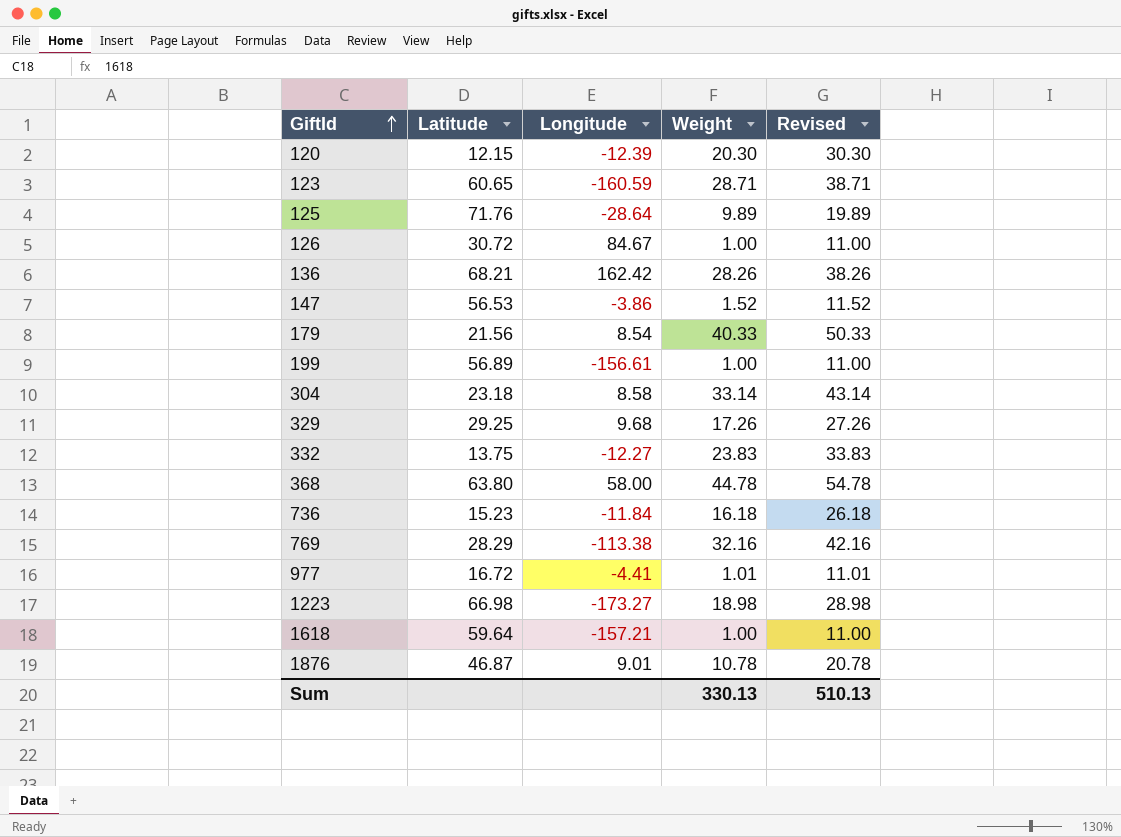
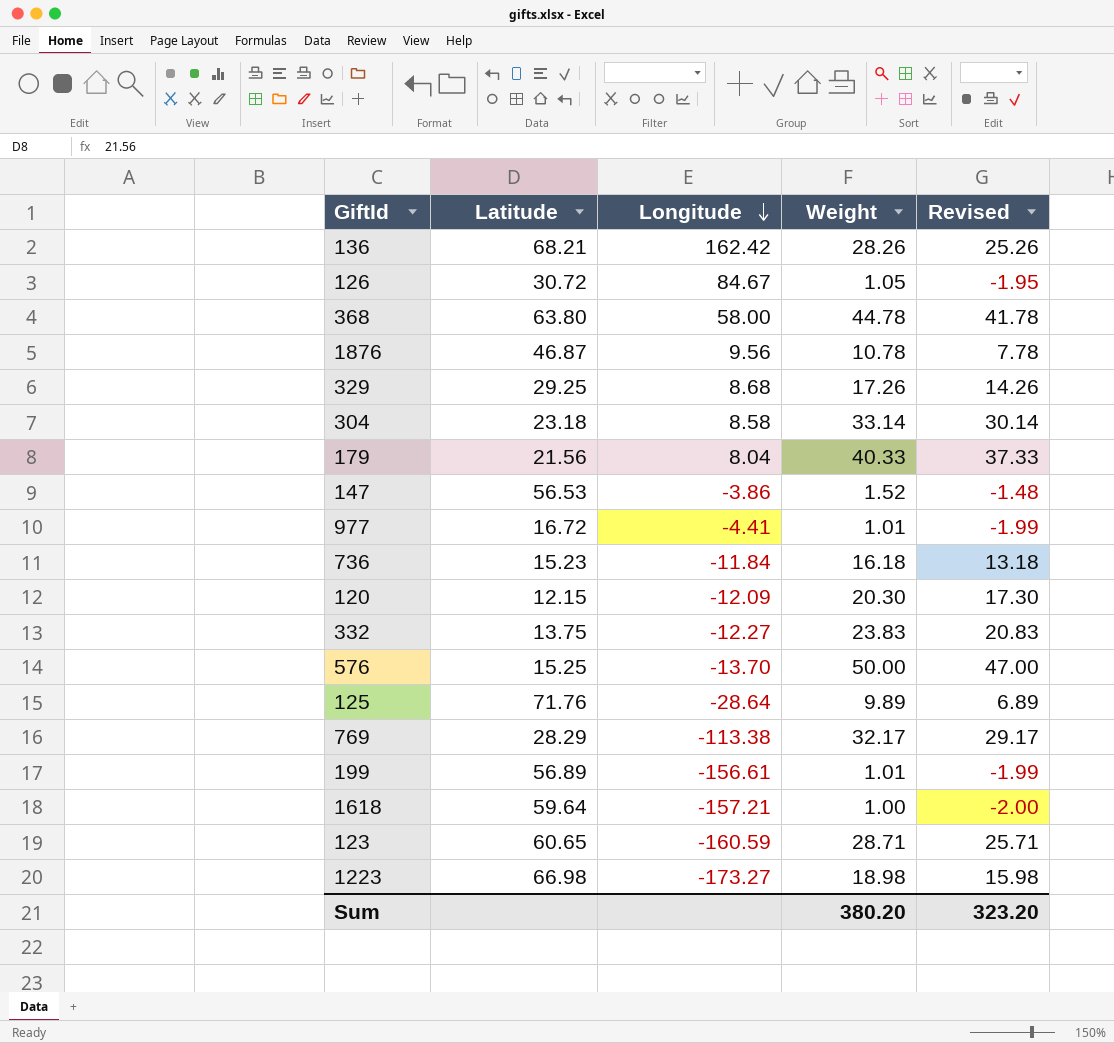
row order: GiftId ascending -> Longitude descending
column Revised | formula: [Weight] + 10 -> [Weight] - 3
126 | Weight: 1.00 -> 1.05
1876 | Longitude: 9.01 -> 9.56
329 | Longitude: 9.68 -> 8.68
179 | Longitude: 8.54 -> 8.04
120 | Longitude: -12.39 -> -12.09
row 576: none -> 15.25 | -13.70 | 50.00 | 47.00
769 | Weight: 32.16 -> 32.17
199 | Weight: 1.00 -> 1.01
Sum | Weight: 330.13 -> 380.20
Sum | Revised: 510.13 -> 323.20

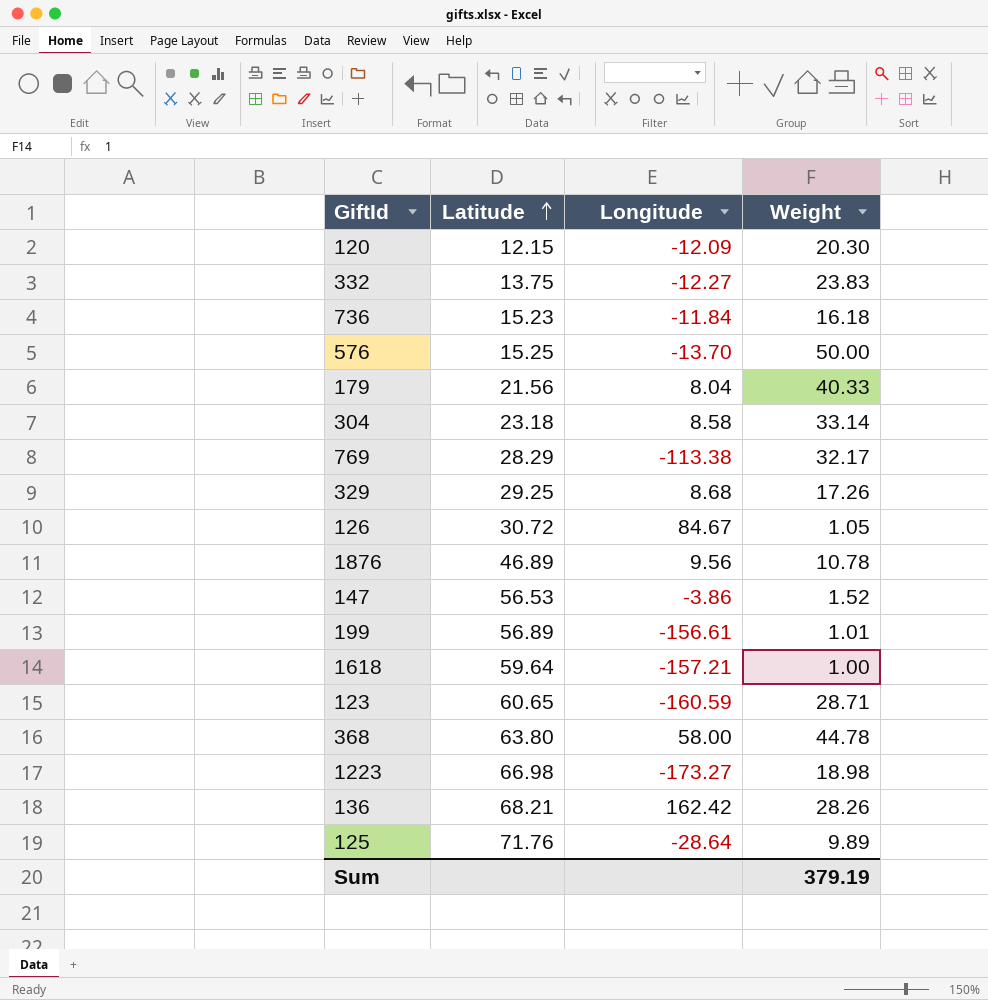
row order: Longitude descending -> Latitude ascending
column Revised | formula: [Weight] - 3 -> none
row 977: 16.72 | -4.41 | 1.01 | -1.99 -> none
1876 | Latitude: 46.87 -> 46.89
Sum | Weight: 380.20 -> 379.19

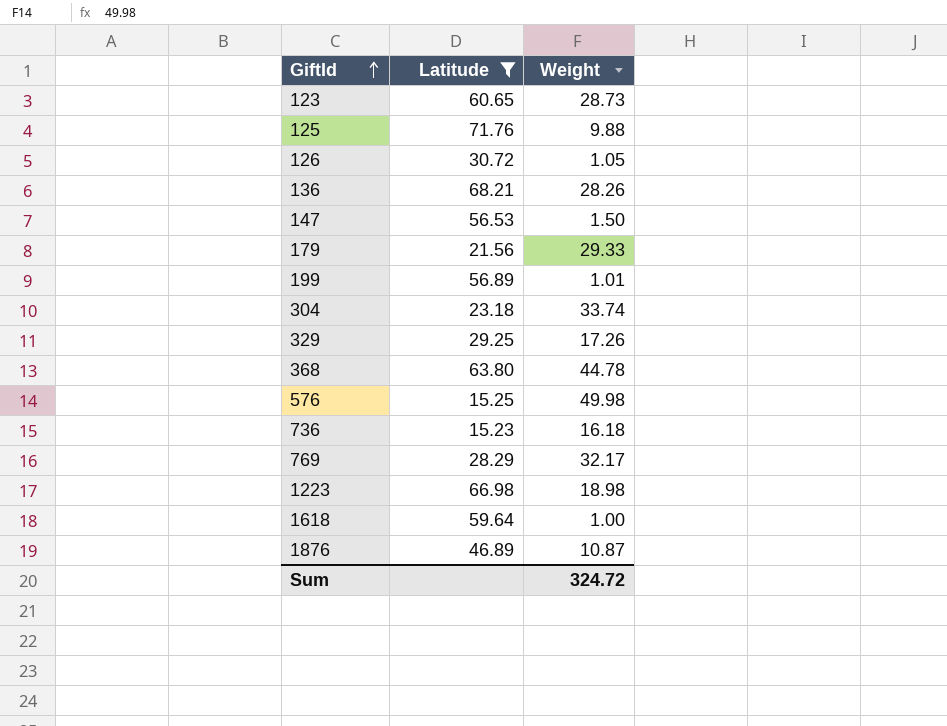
filter: none -> Latitude >= 15.23
row order: Latitude ascending -> GiftId ascending
column Longitude | position: 3 -> none
123 | Weight: 28.71 -> 28.73
125 | Weight: 9.89 -> 9.88
147 | Weight: 1.52 -> 1.50
179 | Weight: 40.33 -> 29.33
304 | Weight: 33.14 -> 33.74
576 | Weight: 50.00 -> 49.98
1876 | Weight: 10.78 -> 10.87
Sum | Weight: 379.19 -> 324.72

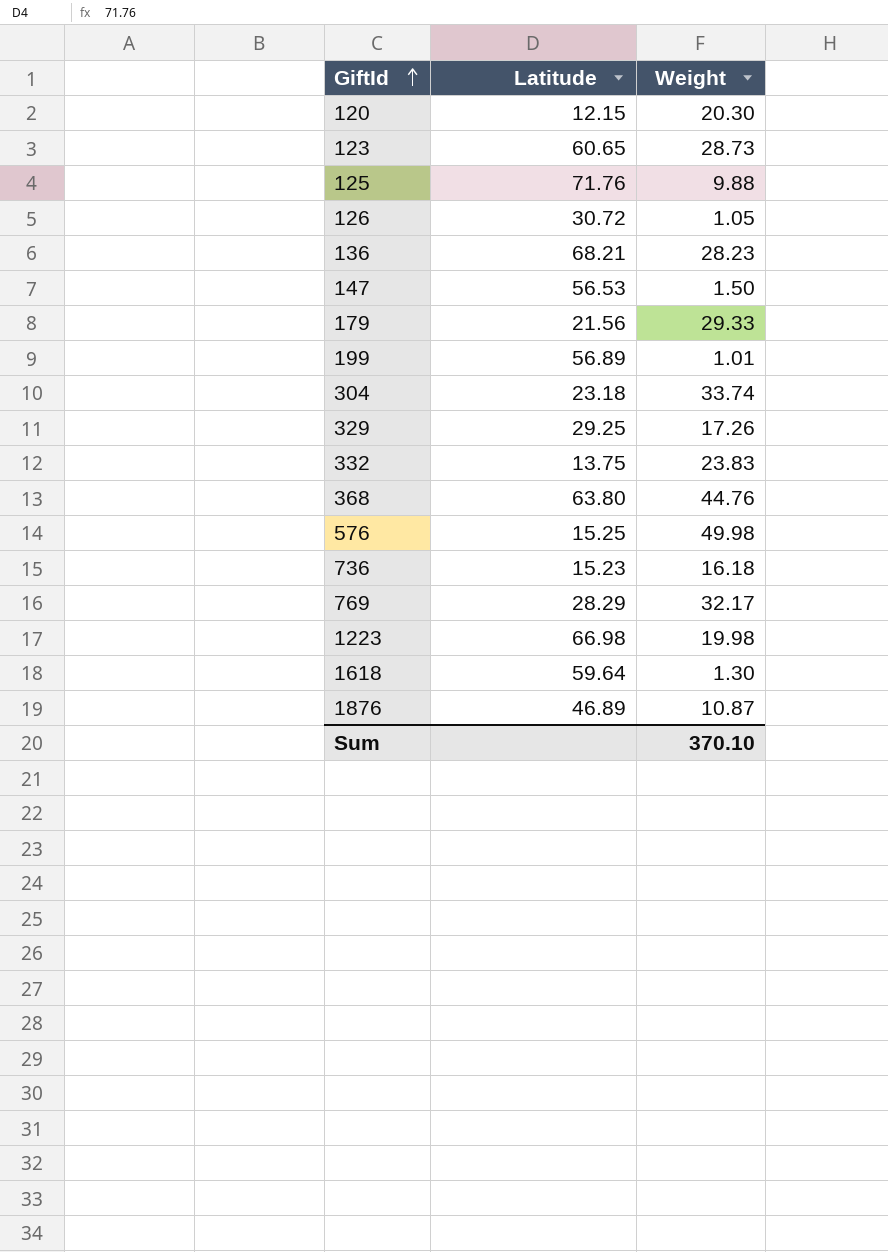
filter: Latitude >= 15.23 -> none
136 | Weight: 28.26 -> 28.23
368 | Weight: 44.78 -> 44.76
1223 | Weight: 18.98 -> 19.98
1618 | Weight: 1.00 -> 1.30
Sum | Weight: 324.72 -> 370.10

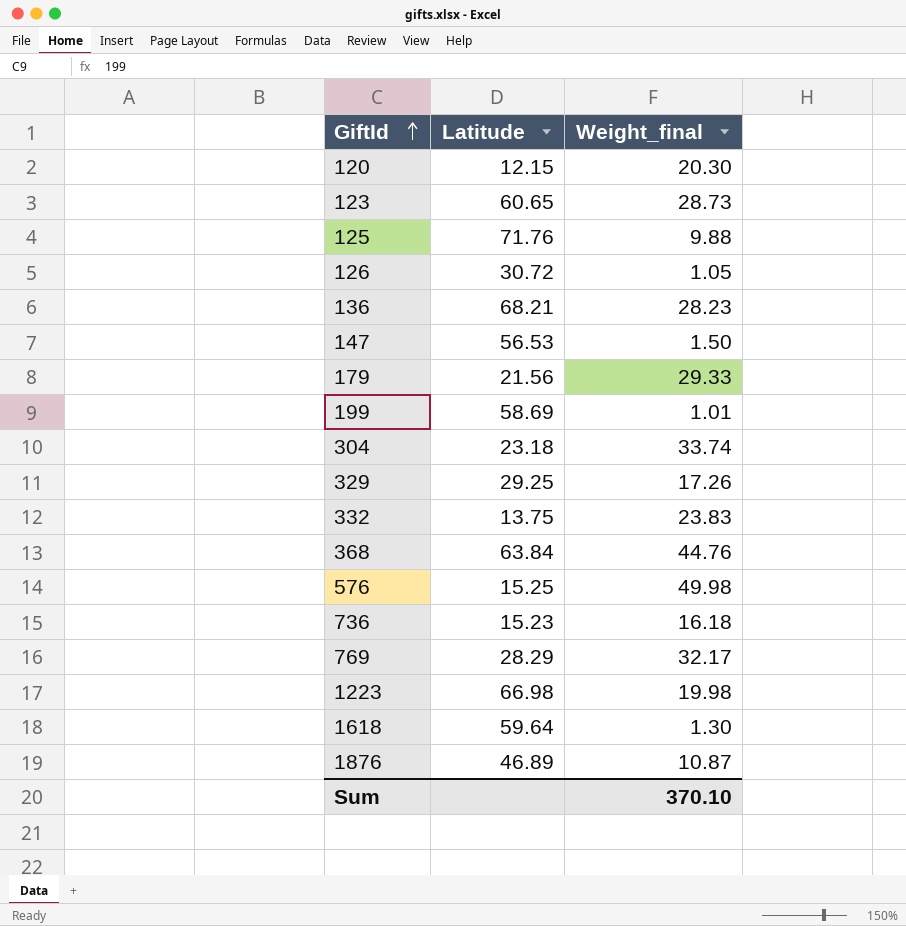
column name: Weight -> Weight_final
199 | Latitude: 56.89 -> 58.69
368 | Latitude: 63.80 -> 63.84

